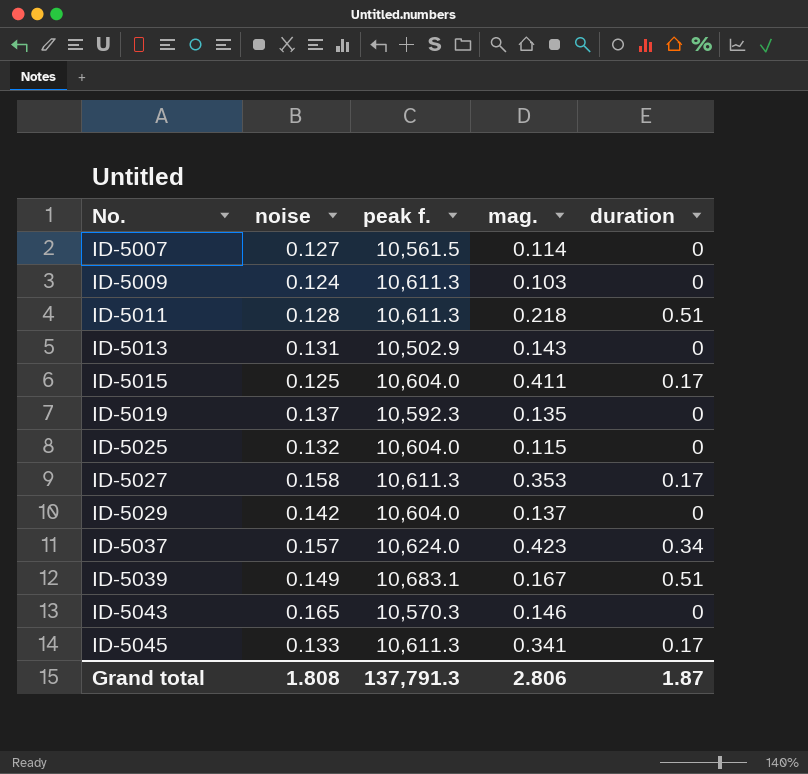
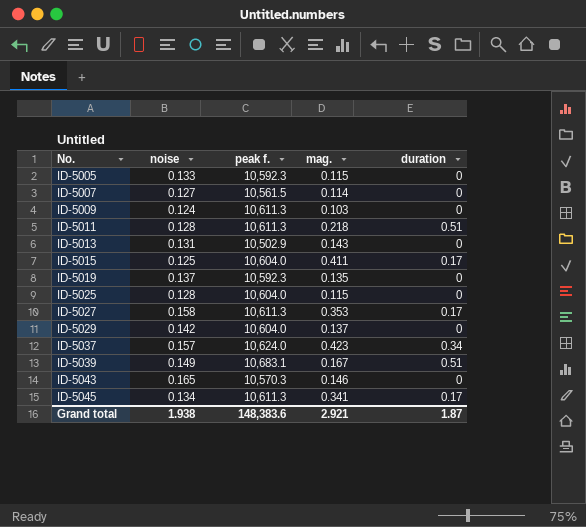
row ID-5005: none -> 0.133 | 10,592.3 | 0.115 | 0
ID-5025 | noise: 0.132 -> 0.128
ID-5045 | noise: 0.133 -> 0.134
Grand total | noise: 1.808 -> 1.938
Grand total | peak f.: 137,791.3 -> 148,383.6
Grand total | mag.: 2.806 -> 2.921

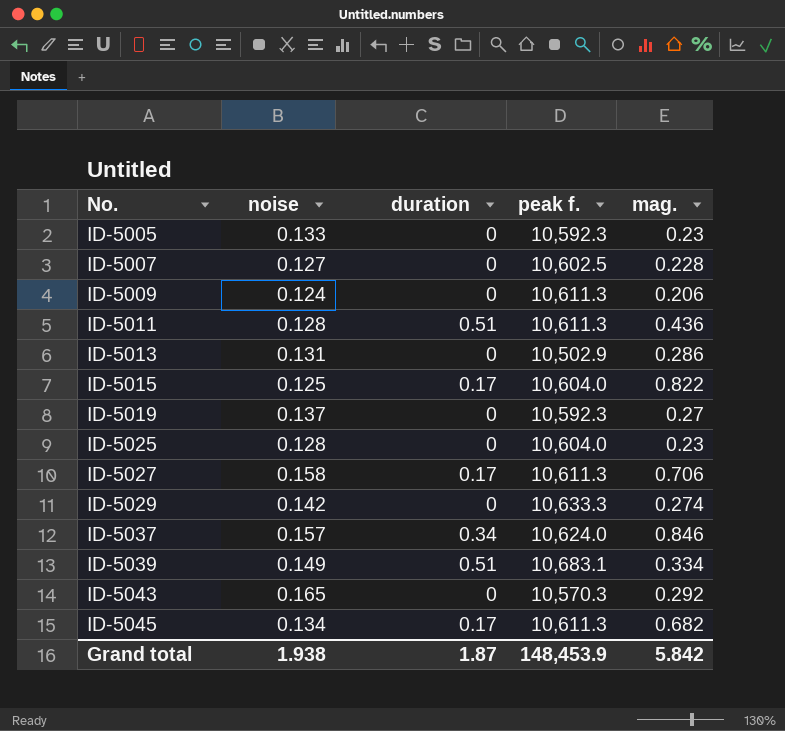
column duration | position: 5 -> 3
ID-5005 | mag.: 0.115 -> 0.23
ID-5007 | peak f.: 10,561.5 -> 10,602.5
ID-5007 | mag.: 0.114 -> 0.228
ID-5009 | mag.: 0.103 -> 0.206
ID-5011 | mag.: 0.218 -> 0.436
ID-5013 | mag.: 0.143 -> 0.286
ID-5015 | mag.: 0.411 -> 0.822
ID-5019 | mag.: 0.135 -> 0.27
ID-5025 | mag.: 0.115 -> 0.23
ID-5027 | mag.: 0.353 -> 0.706
ID-5029 | peak f.: 10,604.0 -> 10,633.3
ID-5029 | mag.: 0.137 -> 0.274
ID-5037 | mag.: 0.423 -> 0.846
ID-5039 | mag.: 0.167 -> 0.334
ID-5043 | mag.: 0.146 -> 0.292
ID-5045 | mag.: 0.341 -> 0.682
Grand total | peak f.: 148,383.6 -> 148,453.9
Grand total | mag.: 2.921 -> 5.842

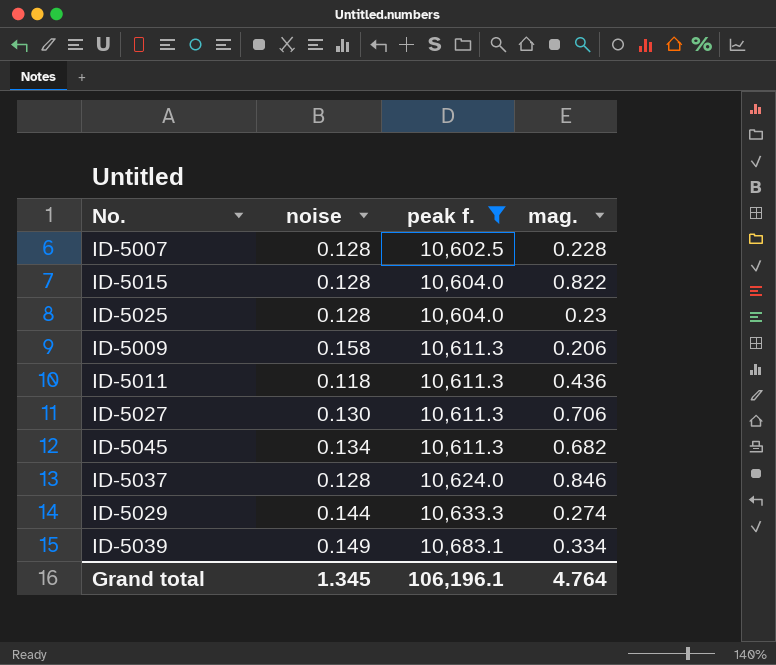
filter: none -> peak f. >= 10,602.5
row order: No. ascending -> peak f. ascending
column duration | position: 3 -> none
ID-5007 | noise: 0.127 -> 0.128
ID-5015 | noise: 0.125 -> 0.128
ID-5009 | noise: 0.124 -> 0.158
ID-5011 | noise: 0.128 -> 0.118
ID-5027 | noise: 0.158 -> 0.130
ID-5037 | noise: 0.157 -> 0.128
ID-5029 | noise: 0.142 -> 0.144
Grand total | noise: 1.938 -> 1.345
Grand total | peak f.: 148,453.9 -> 106,196.1
Grand total | mag.: 5.842 -> 4.764

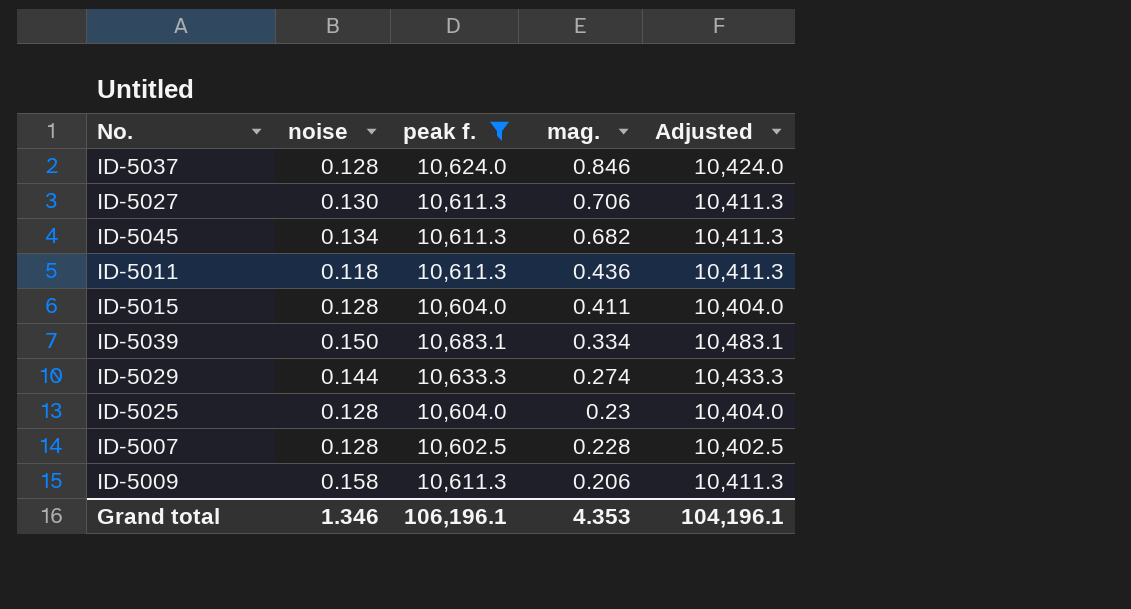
row order: peak f. ascending -> mag. descending
column Adjusted | formula: none -> [peak f.] - 200
ID-5015 | mag.: 0.822 -> 0.411
ID-5039 | noise: 0.149 -> 0.150
Grand total | noise: 1.345 -> 1.346
Grand total | mag.: 4.764 -> 4.353

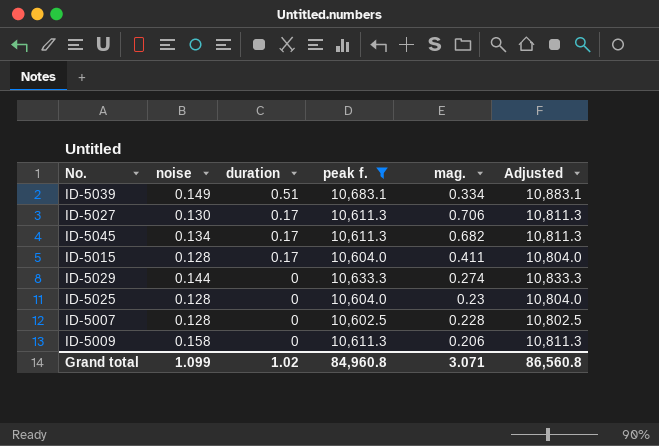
row order: mag. descending -> duration descending
column duration | position: none -> 3
column Adjusted | formula: [peak f.] - 200 -> [peak f.] + 200
row ID-5037: 0.128 | 10,624.0 | 0.846 | 10,424.0 -> none
row ID-5011: 0.118 | 10,611.3 | 0.436 | 10,411.3 -> none
ID-5039 | noise: 0.150 -> 0.149
Grand total | noise: 1.346 -> 1.099
Grand total | peak f.: 106,196.1 -> 84,960.8
Grand total | mag.: 4.353 -> 3.071
Grand total | Adjusted: 104,196.1 -> 86,560.8

